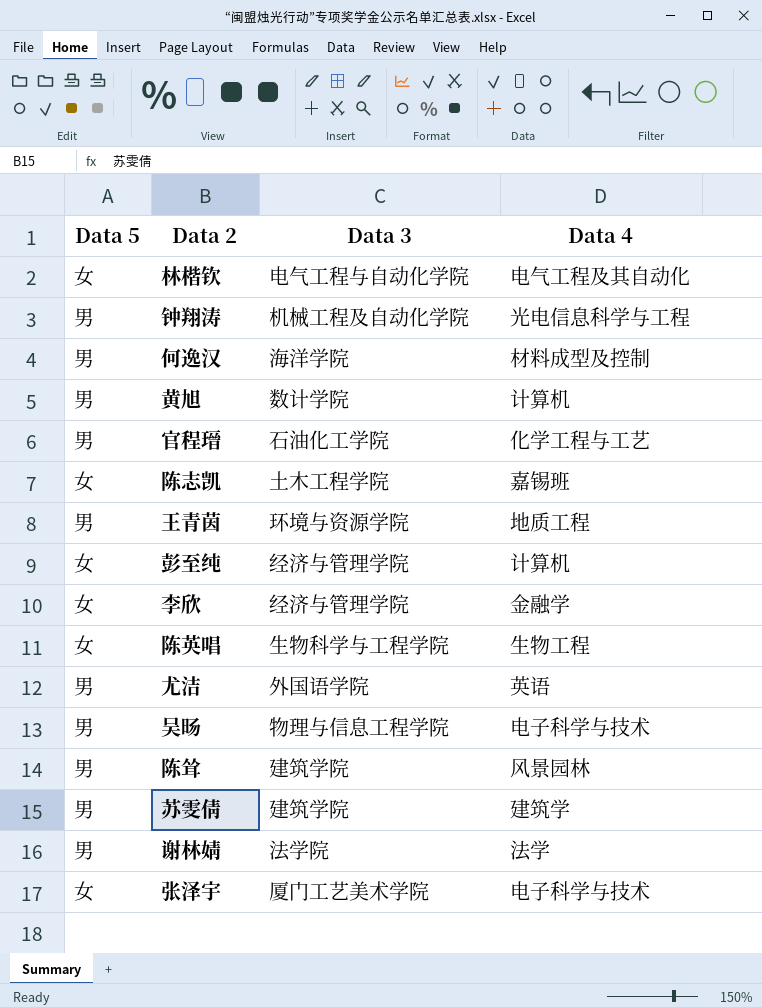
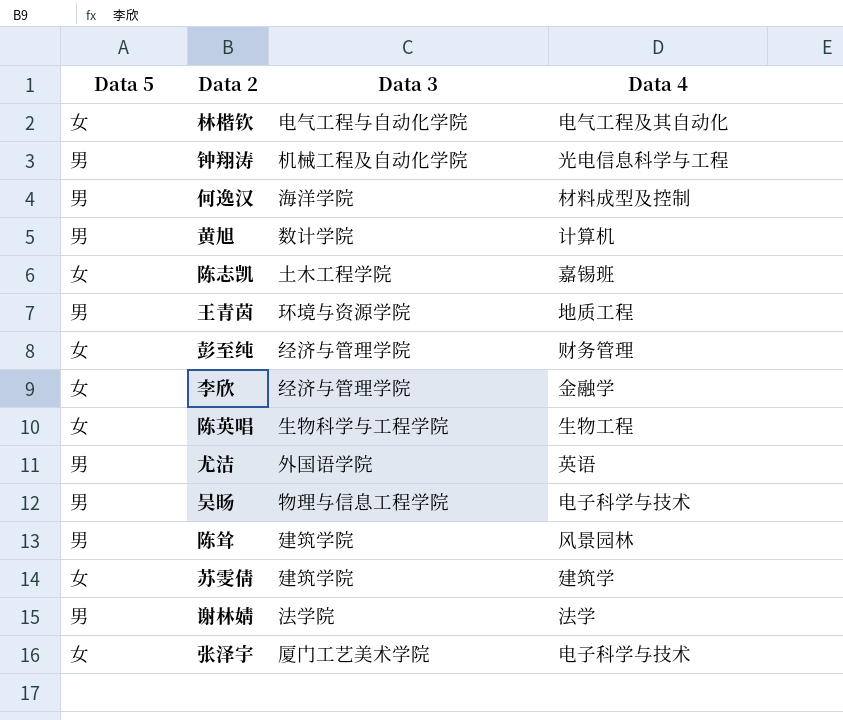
row 官程瑨: 男 | 石油化工学院 | 化学工程与工艺 -> none
彭至纯 | Data 4: 计算机 -> 财务管理
苏雯倩 | Data 5: 男 -> 女

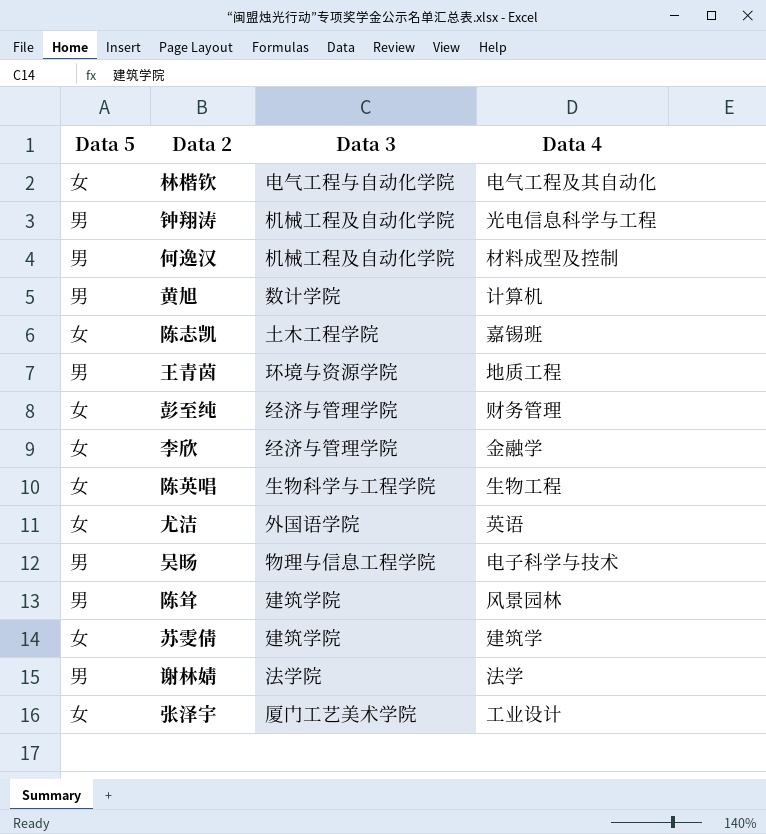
何逸汉 | Data 3: 海洋学院 -> 机械工程及自动化学院
尤洁 | Data 5: 男 -> 女
张泽宇 | Data 4: 电子科学与技术 -> 工业设计

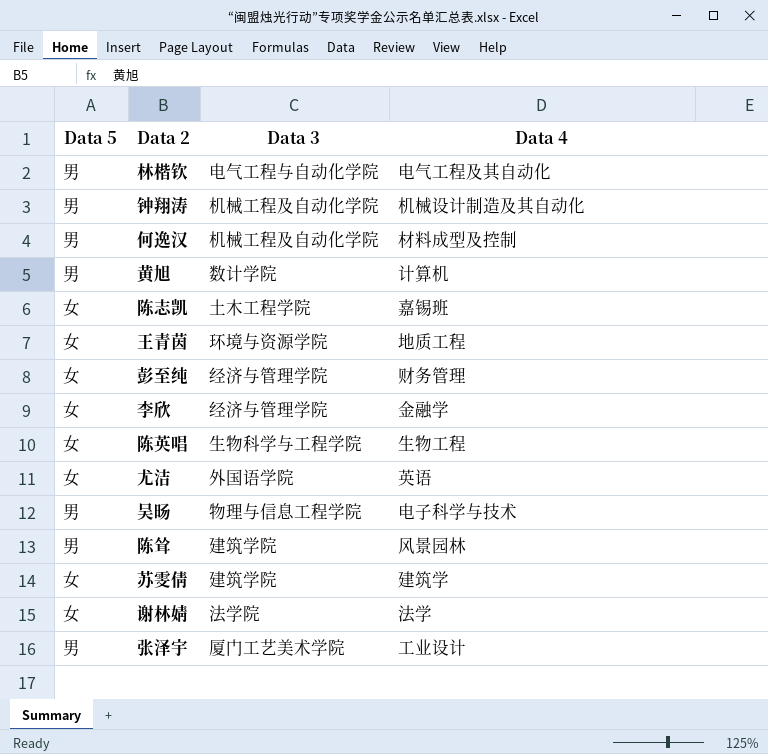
林楷钦 | Data 5: 女 -> 男
钟翔涛 | Data 4: 光电信息科学与工程 -> 机械设计制造及其自动化
王青茵 | Data 5: 男 -> 女
谢林婧 | Data 5: 男 -> 女
张泽宇 | Data 5: 女 -> 男

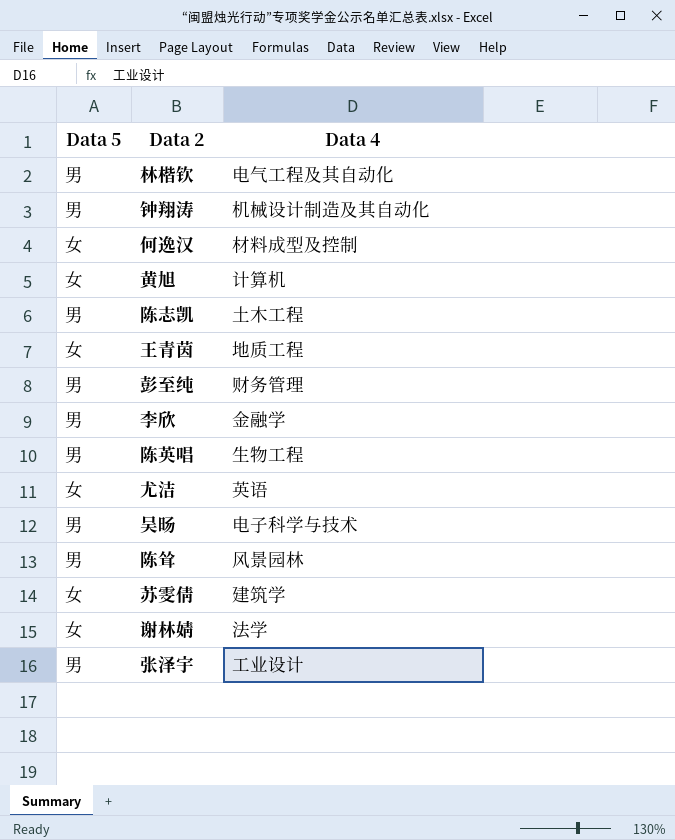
column Data 3 | position: 3 -> none
何逸汉 | Data 5: 男 -> 女
黄旭 | Data 5: 男 -> 女
陈志凯 | Data 5: 女 -> 男
陈志凯 | Data 4: 嘉锡班 -> 土木工程
彭至纯 | Data 5: 女 -> 男
李欣 | Data 5: 女 -> 男
陈英唱 | Data 5: 女 -> 男

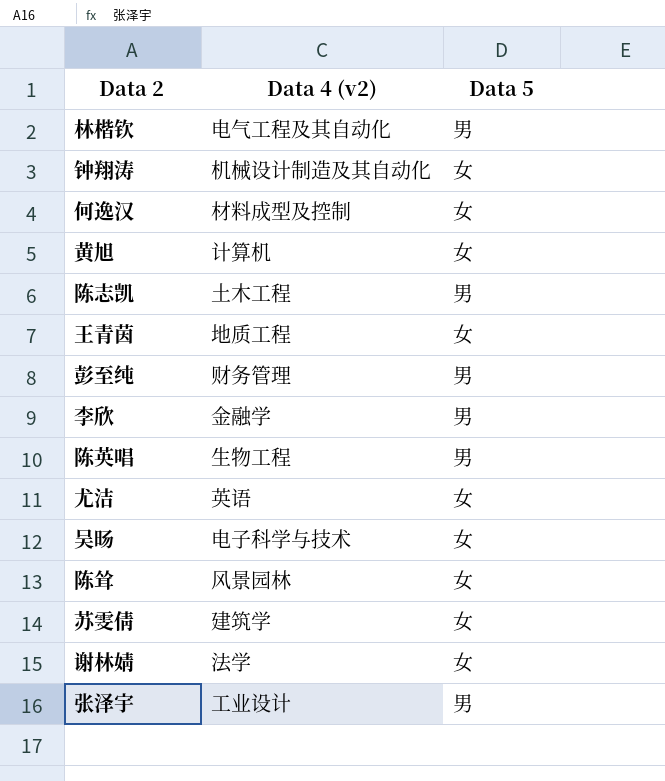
column name: Data 4 -> Data 4 (v2)
column Data 5 | position: 1 -> 3
钟翔涛 | Data 5: 男 -> 女
吴旸 | Data 5: 男 -> 女
陈耸 | Data 5: 男 -> 女

